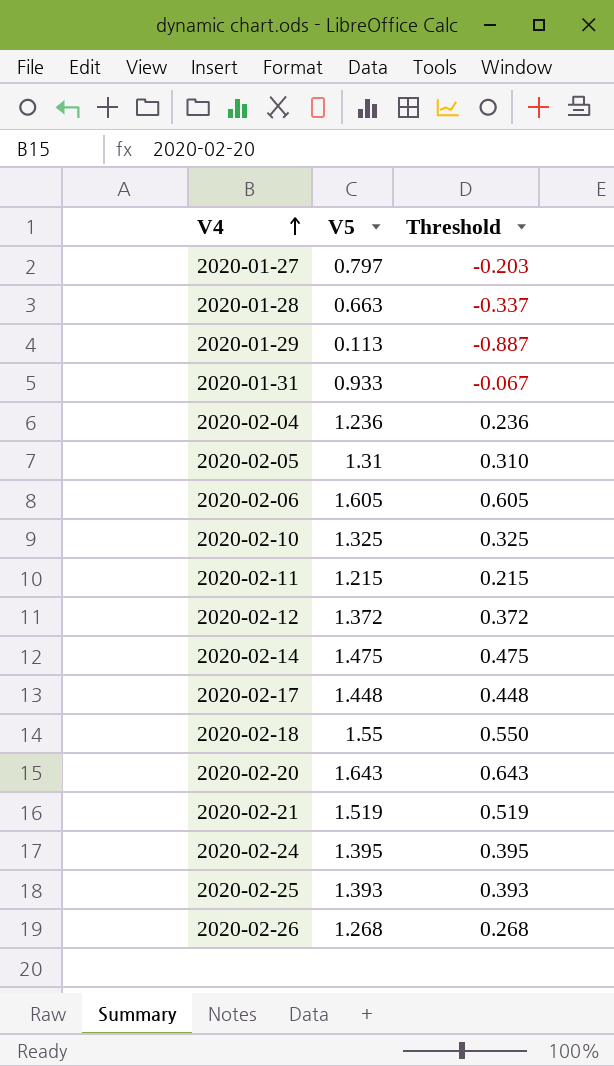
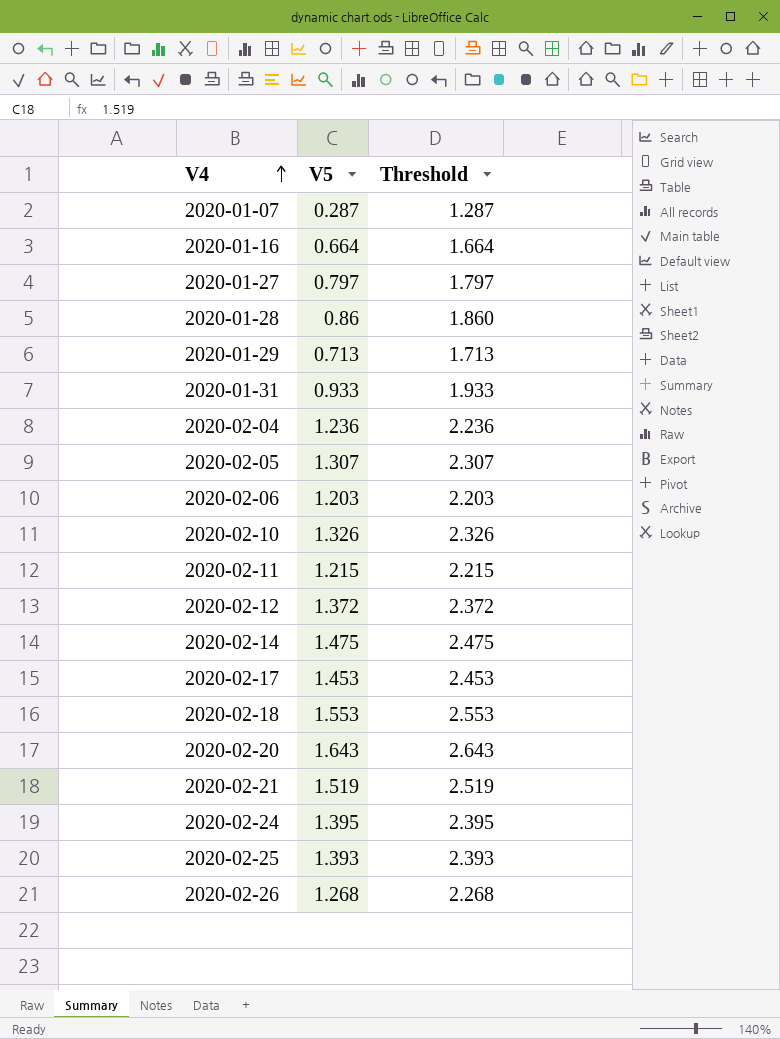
column Threshold | formula: [V5] - 1 -> [V5] + 1
row 2020-01-07: none -> 0.287 | 1.287
row 2020-01-16: none -> 0.664 | 1.664
2020-01-28 | V5: 0.663 -> 0.86
2020-01-29 | V5: 0.113 -> 0.713
2020-02-05 | V5: 1.31 -> 1.307
2020-02-06 | V5: 1.605 -> 1.203
2020-02-10 | V5: 1.325 -> 1.326
2020-02-17 | V5: 1.448 -> 1.453
2020-02-18 | V5: 1.55 -> 1.553

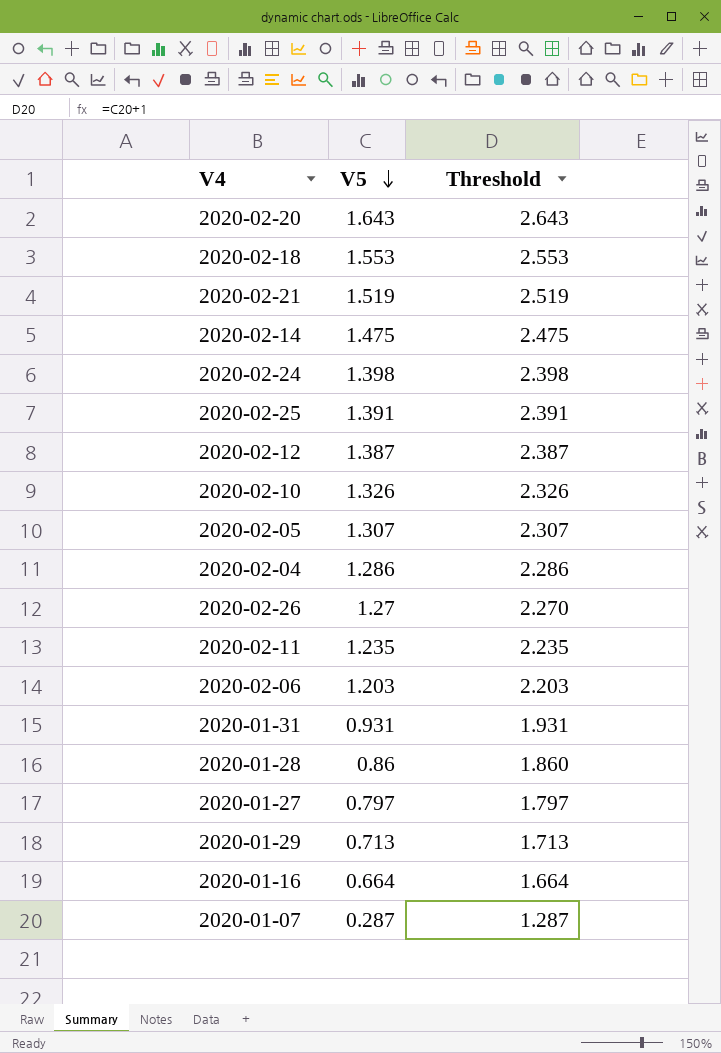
row order: V4 ascending -> V5 descending
row 2020-02-17: 1.453 | 2.453 -> none
2020-02-24 | V5: 1.395 -> 1.398
2020-02-24 | Threshold: 2.395 -> 2.398
2020-02-25 | V5: 1.393 -> 1.391
2020-02-25 | Threshold: 2.393 -> 2.391
2020-02-12 | V5: 1.372 -> 1.387
2020-02-12 | Threshold: 2.372 -> 2.387
2020-02-04 | V5: 1.236 -> 1.286
2020-02-04 | Threshold: 2.236 -> 2.286
2020-02-26 | V5: 1.268 -> 1.27
2020-02-26 | Threshold: 2.268 -> 2.270
2020-02-11 | V5: 1.215 -> 1.235
2020-02-11 | Threshold: 2.215 -> 2.235
2020-01-31 | V5: 0.933 -> 0.931
2020-01-31 | Threshold: 1.933 -> 1.931

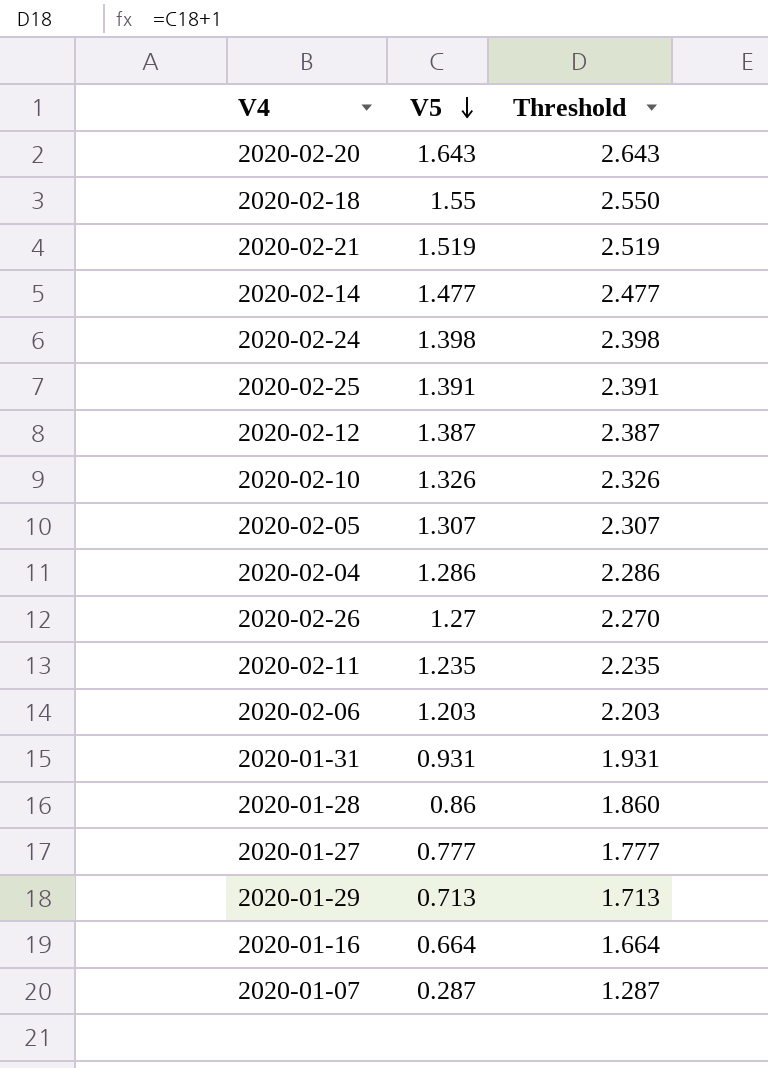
2020-02-18 | V5: 1.553 -> 1.55
2020-02-18 | Threshold: 2.553 -> 2.550
2020-02-14 | V5: 1.475 -> 1.477
2020-02-14 | Threshold: 2.475 -> 2.477
2020-01-27 | V5: 0.797 -> 0.777
2020-01-27 | Threshold: 1.797 -> 1.777

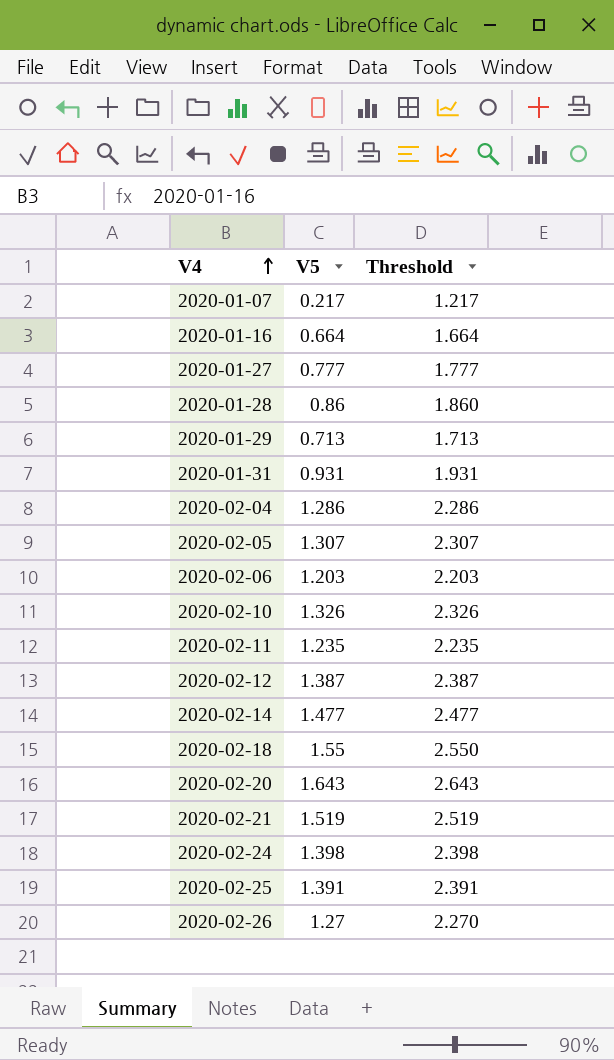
row order: V5 descending -> V4 ascending
2020-01-07 | V5: 0.287 -> 0.217
2020-01-07 | Threshold: 1.287 -> 1.217

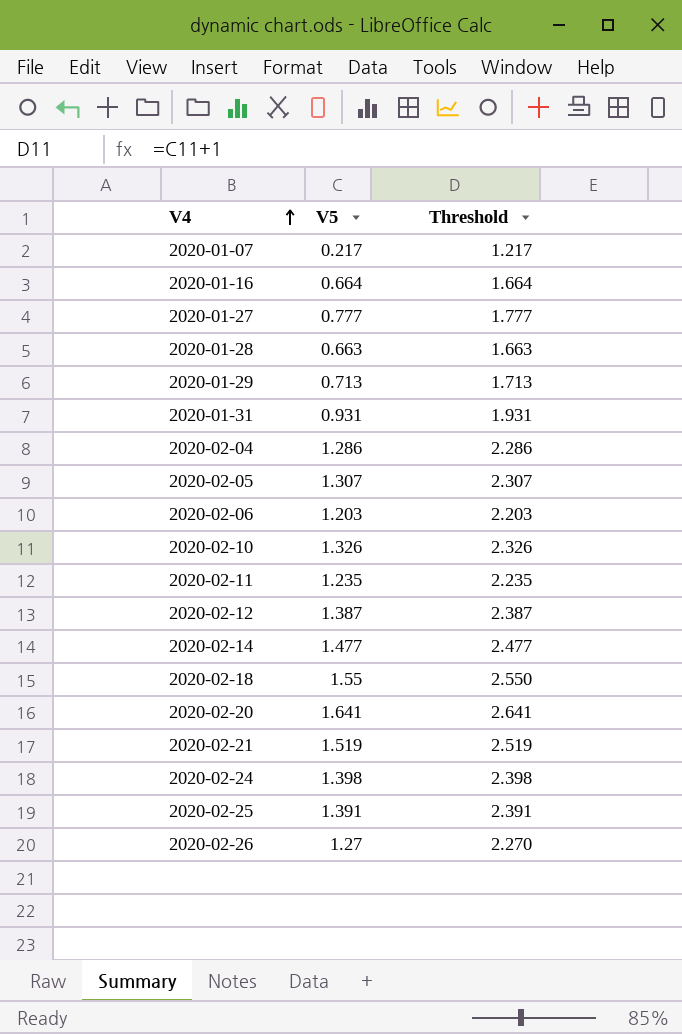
2020-01-28 | V5: 0.86 -> 0.663
2020-01-28 | Threshold: 1.860 -> 1.663
2020-02-20 | V5: 1.643 -> 1.641
2020-02-20 | Threshold: 2.643 -> 2.641

